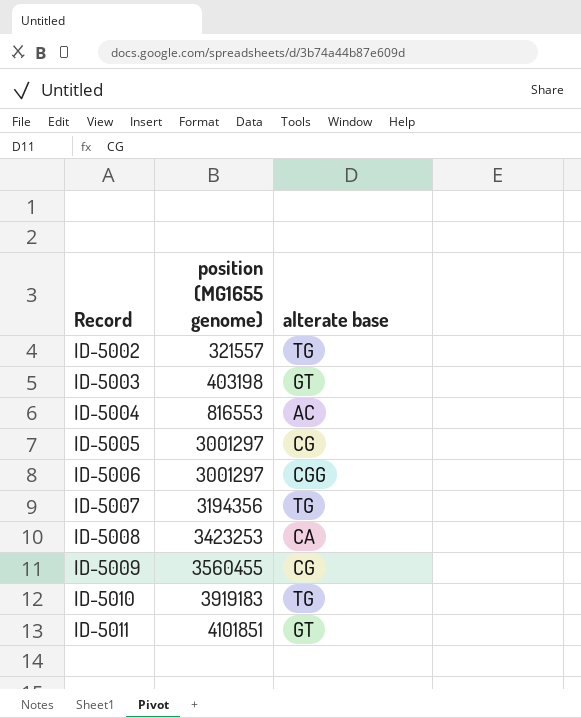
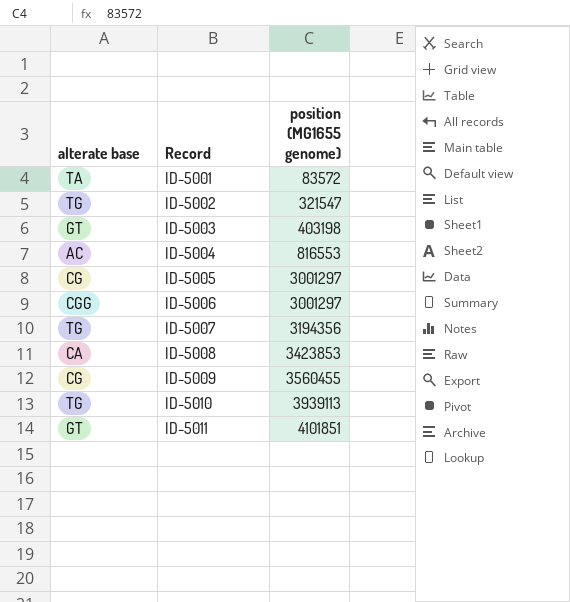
column alterate base | position: 3 -> 1
row ID-5001: none -> TA | 83572
ID-5002 | position (MG1655 genome): 321557 -> 321547
ID-5008 | position (MG1655 genome): 3423253 -> 3423853
ID-5010 | position (MG1655 genome): 3919183 -> 3939113

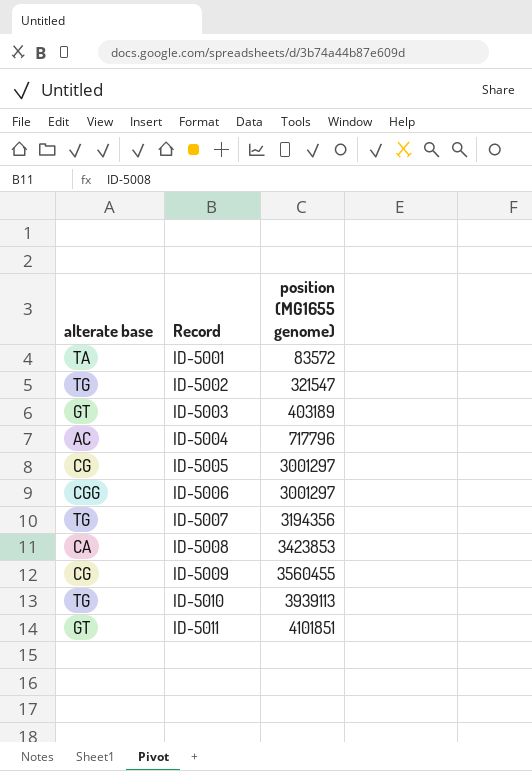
ID-5003 | position (MG1655 genome): 403198 -> 403189
ID-5004 | position (MG1655 genome): 816553 -> 717796

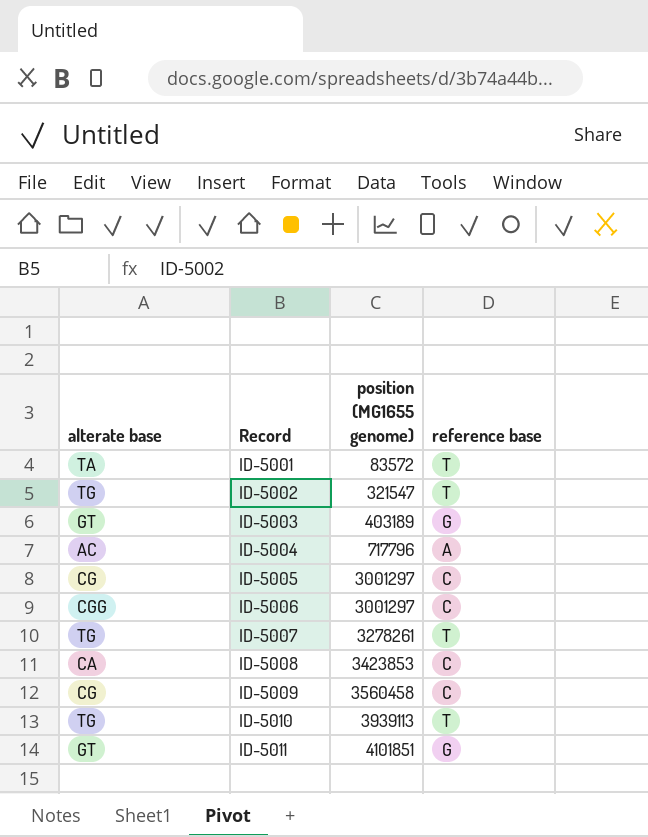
column reference base | position: none -> 4
ID-5007 | position (MG1655 genome): 3194356 -> 3278261
ID-5009 | position (MG1655 genome): 3560455 -> 3560458

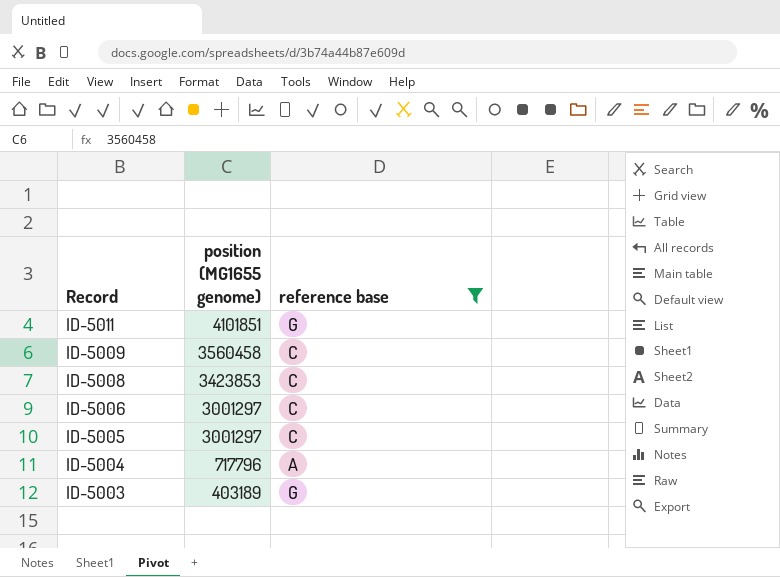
filter: none -> reference base != T
row order: Record ascending -> Record descending
column alterate base | position: 1 -> none

